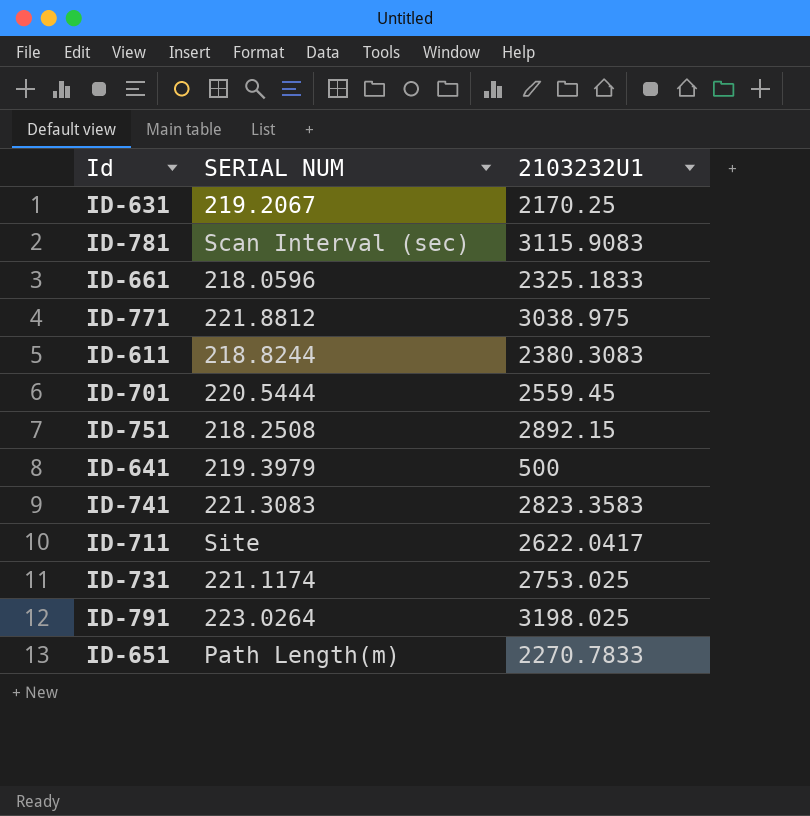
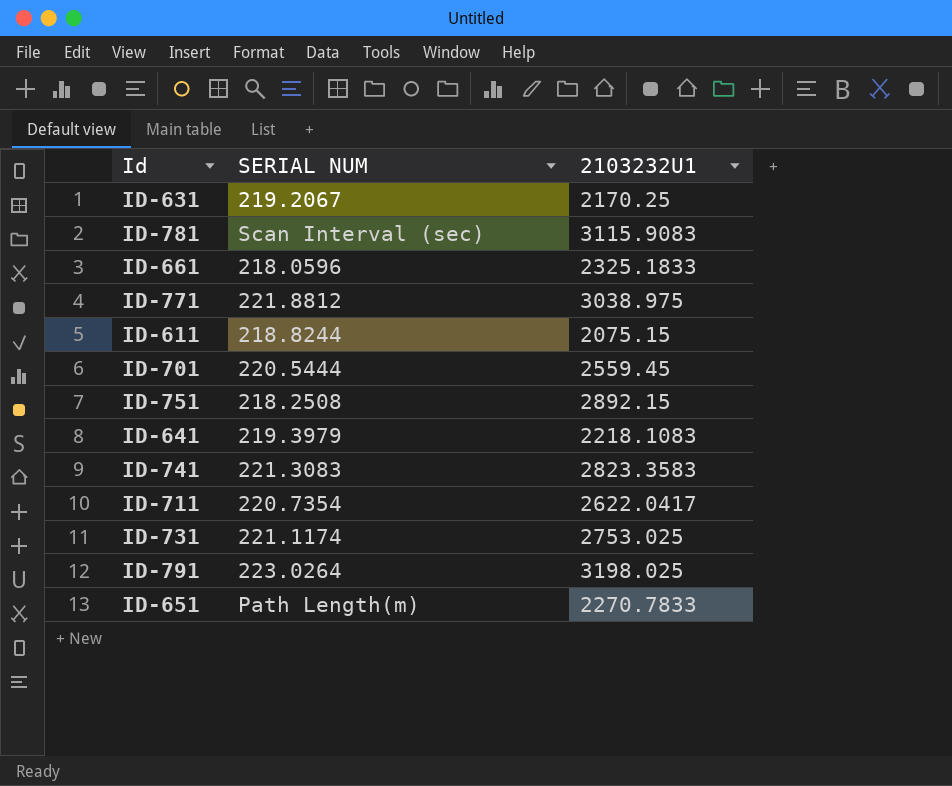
ID-611 | 2103232U1: 2380.3083 -> 2075.15
ID-641 | 2103232U1: 500 -> 2218.1083
ID-711 | SERIAL NUM: Site -> 220.7354

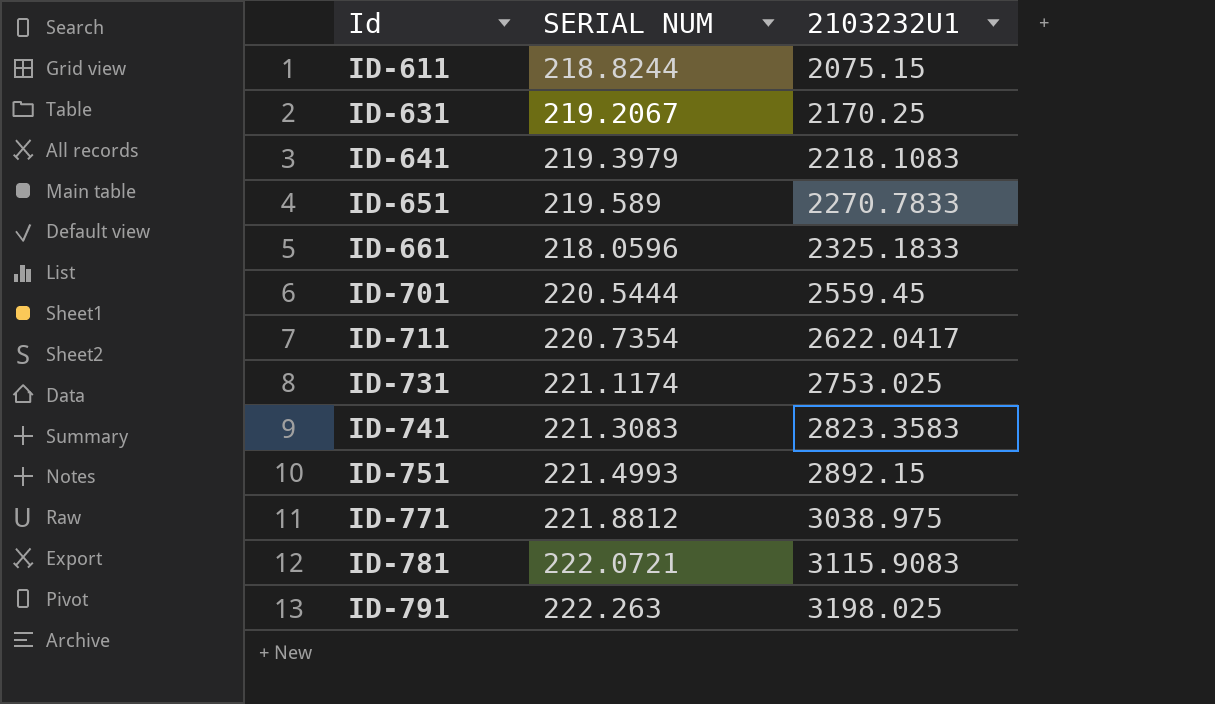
row order: none -> Id ascending
ID-651 | SERIAL NUM: Path Length(m) -> 219.589
ID-751 | SERIAL NUM: 218.2508 -> 221.4993
ID-781 | SERIAL NUM: Scan Interval (sec) -> 222.0721
ID-791 | SERIAL NUM: 223.0264 -> 222.263

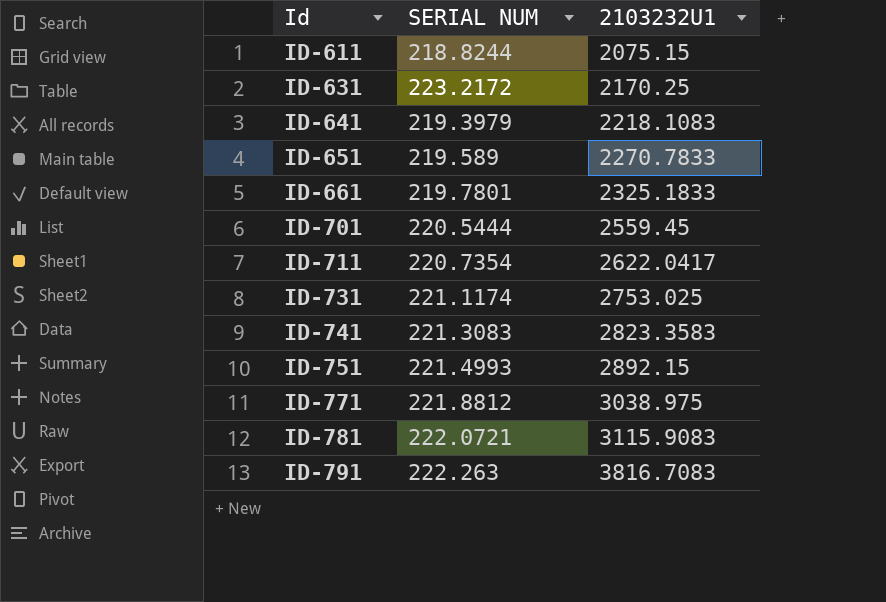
ID-631 | SERIAL NUM: 219.2067 -> 223.2172
ID-661 | SERIAL NUM: 218.0596 -> 219.7801
ID-791 | 2103232U1: 3198.025 -> 3816.7083

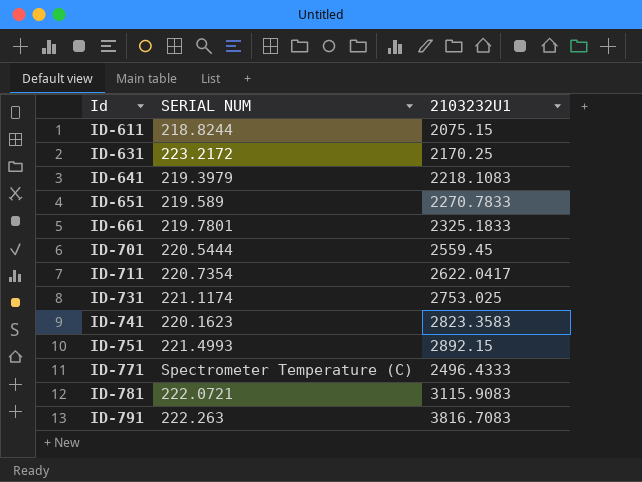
ID-741 | SERIAL NUM: 221.3083 -> 220.1623
ID-771 | SERIAL NUM: 221.8812 -> Spectrometer Temperature (C)
ID-771 | 2103232U1: 3038.975 -> 2496.4333

